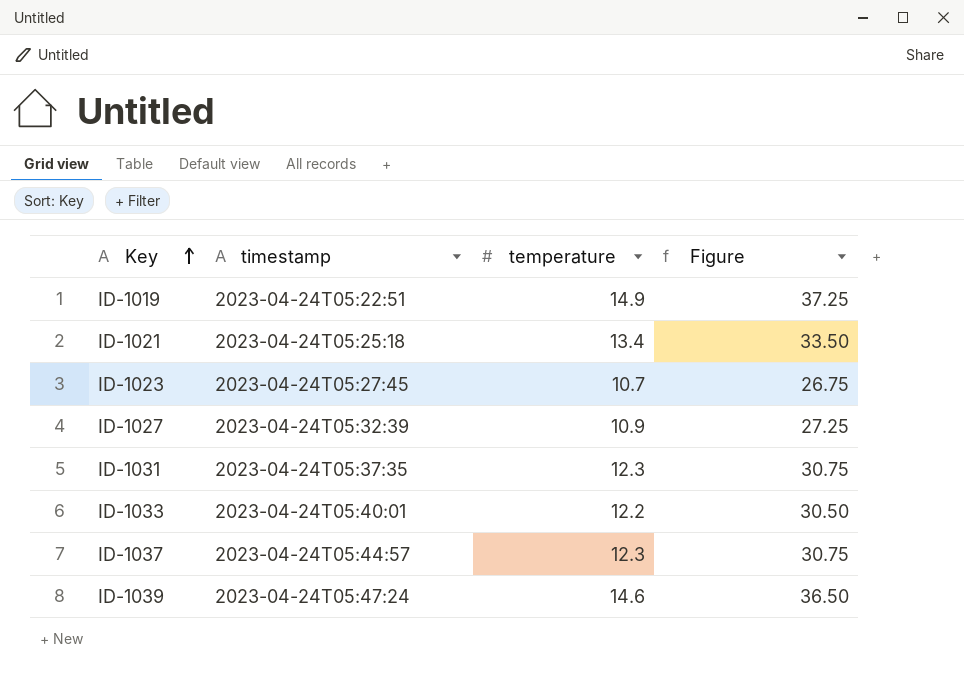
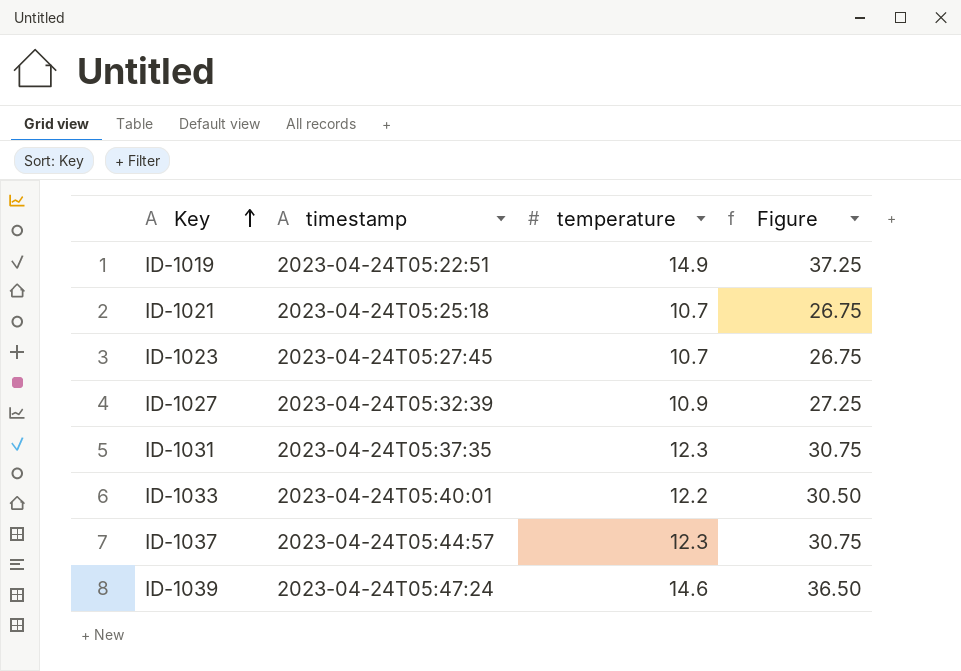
ID-1021 | temperature: 13.4 -> 10.7
ID-1021 | Figure: 33.50 -> 26.75

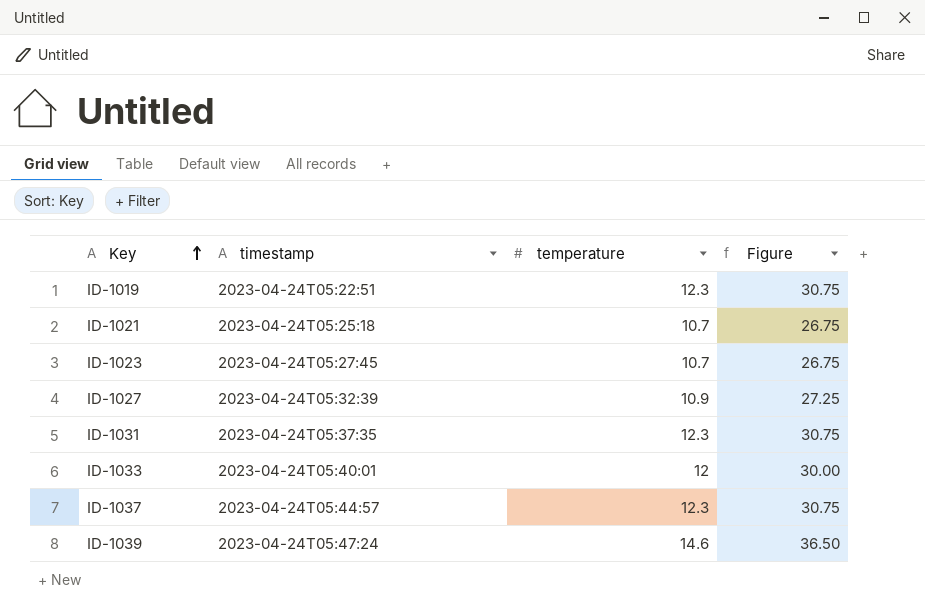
ID-1019 | temperature: 14.9 -> 12.3
ID-1019 | Figure: 37.25 -> 30.75
ID-1033 | temperature: 12.2 -> 12
ID-1033 | Figure: 30.50 -> 30.00

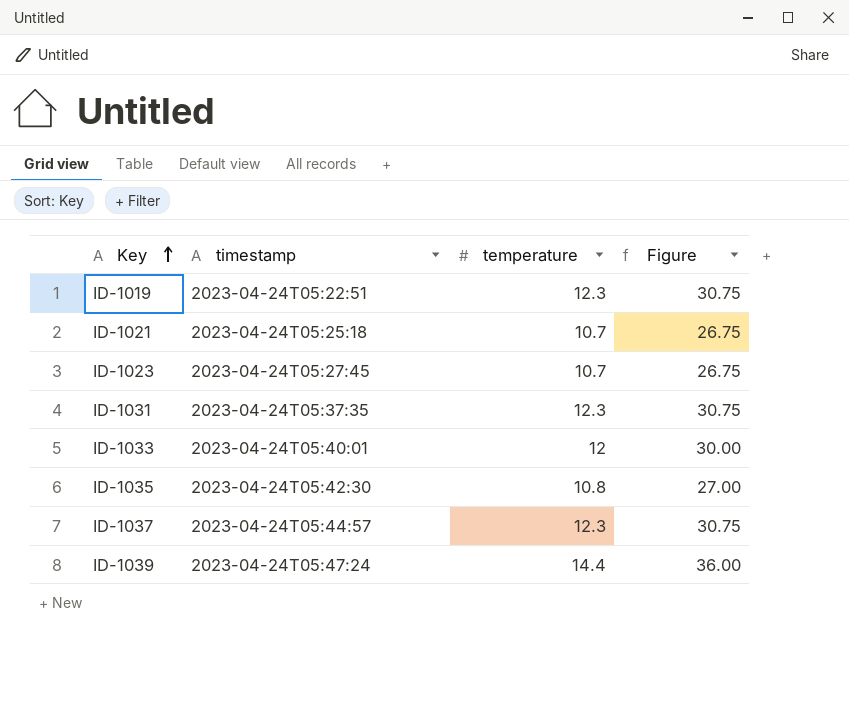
row ID-1027: 2023-04-24T05:32:39 | 10.9 | 27.25 -> none
row ID-1035: none -> 2023-04-24T05:42:30 | 10.8 | 27.00
ID-1039 | temperature: 14.6 -> 14.4
ID-1039 | Figure: 36.50 -> 36.00

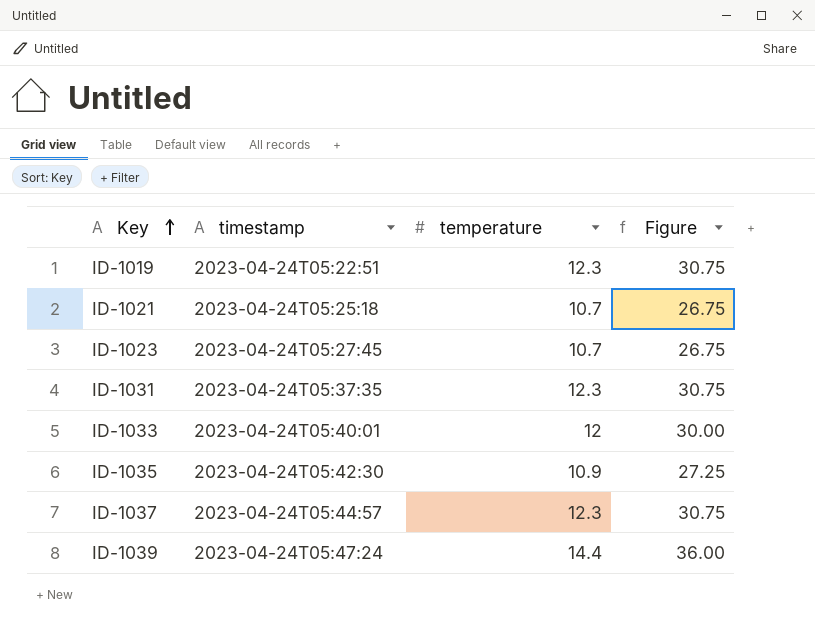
ID-1035 | temperature: 10.8 -> 10.9
ID-1035 | Figure: 27.00 -> 27.25

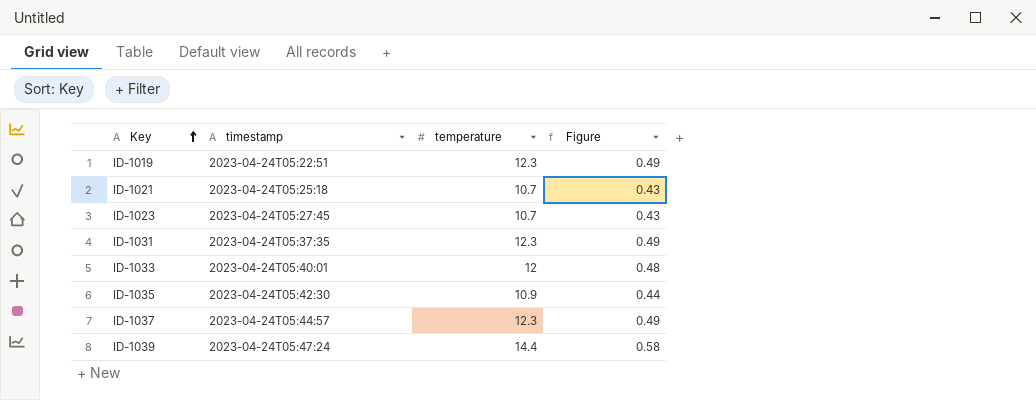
column Figure | formula: [temperature] * 2.5 -> [temperature] * 0.04

